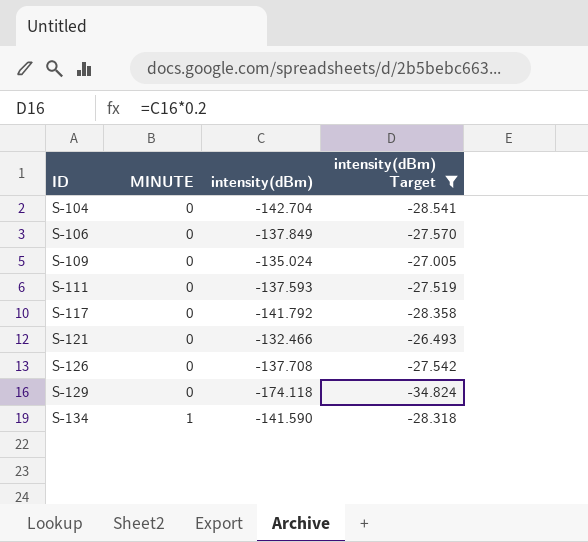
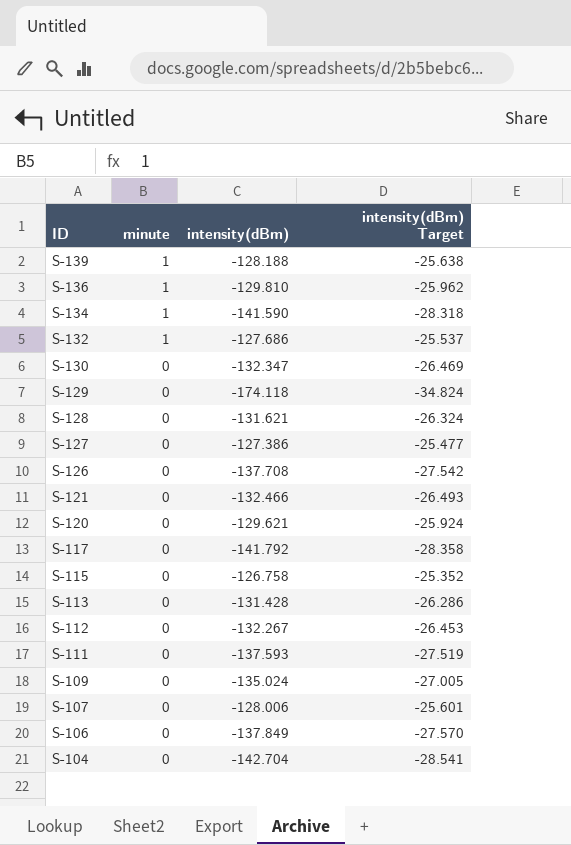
filter: intensity(dBm) Target <= -26.493 -> none
row order: ID ascending -> ID descending
column name: MINUTE -> minute

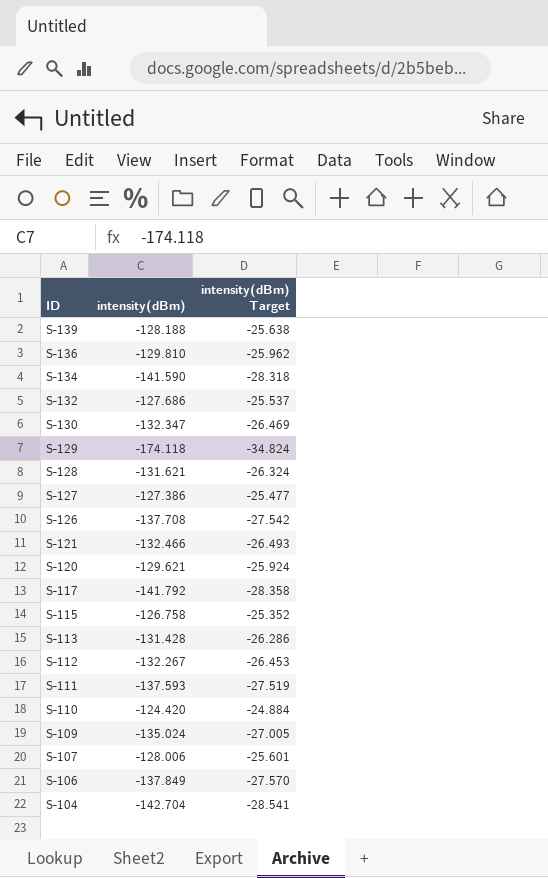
column minute | position: 2 -> none
row S-110: none -> -124.420 | -24.884

